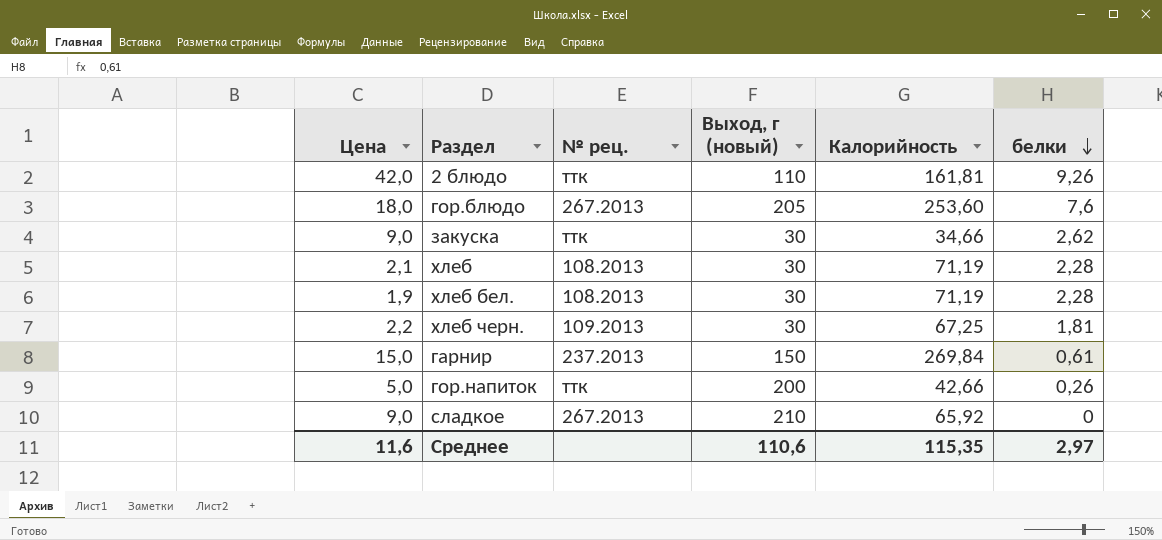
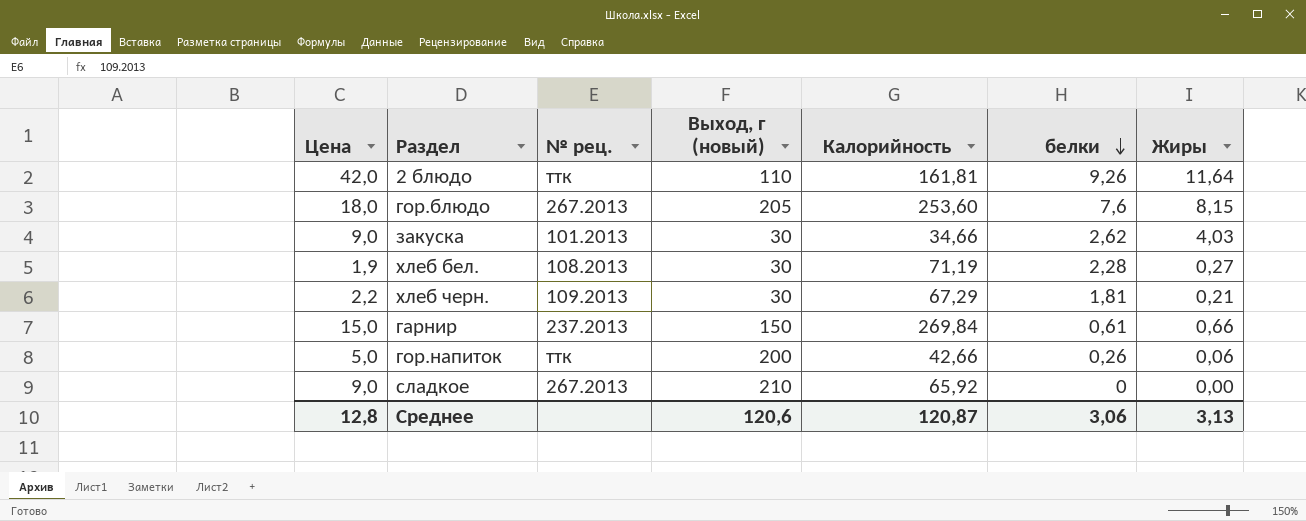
column Жиры | position: none -> 7
row хлеб: 2,1 | 108.2013 | 30 | 71,19 | 2,28 -> none
закуска | № рец.: ттк -> 101.2013
хлеб черн. | Калорийность: 67,25 -> 67,29
Среднее | Цена: 11,6 -> 12,8
Среднее | Выход, г (новый): 110,6 -> 120,6
Среднее | Калорийность: 115,35 -> 120,87
Среднее | белки: 2,97 -> 3,06

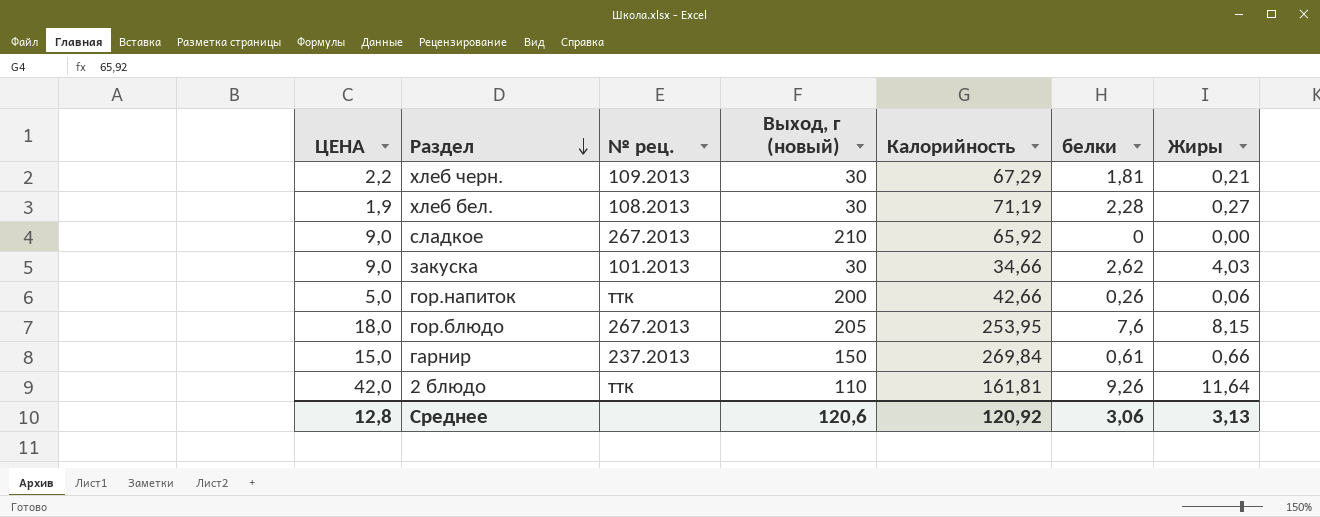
row order: белки descending -> Раздел descending
column name: Цена -> ЦЕНА
гор.блюдо | Калорийность: 253,60 -> 253,95
Среднее | Калорийность: 120,87 -> 120,92

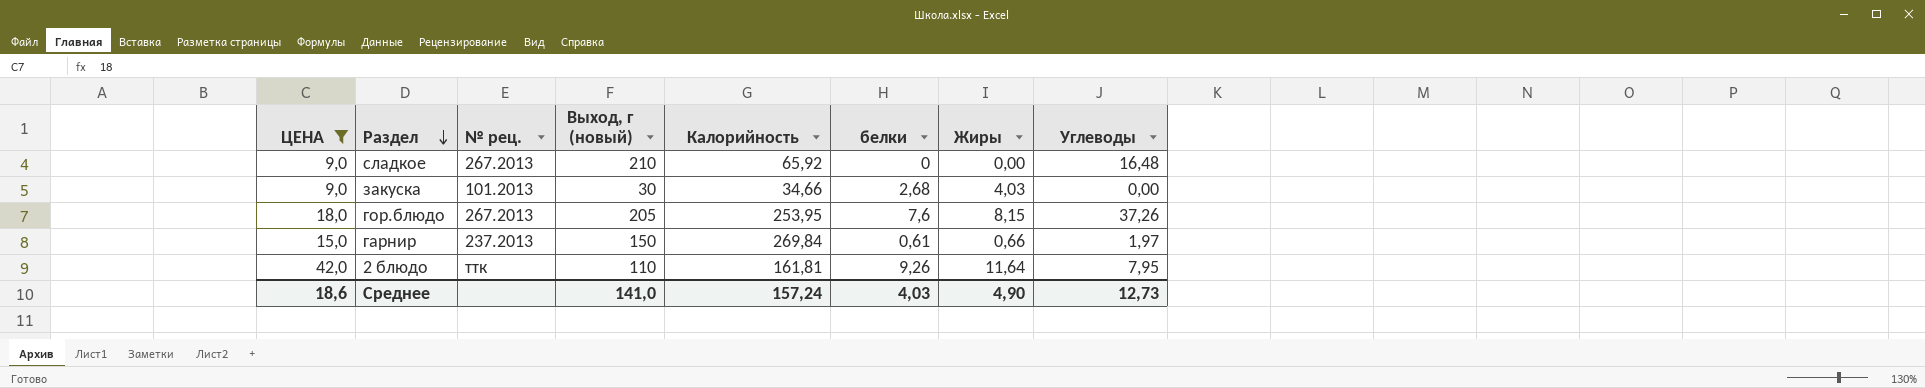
filter: none -> ЦЕНА >= 9,0
column Углеводы | position: none -> 8
закуска | белки: 2,62 -> 2,68
Среднее | ЦЕНА: 12,8 -> 18,6
Среднее | Выход, г (новый): 120,6 -> 141,0
Среднее | Калорийность: 120,92 -> 157,24
Среднее | белки: 3,06 -> 4,03
Среднее | Жиры: 3,13 -> 4,90

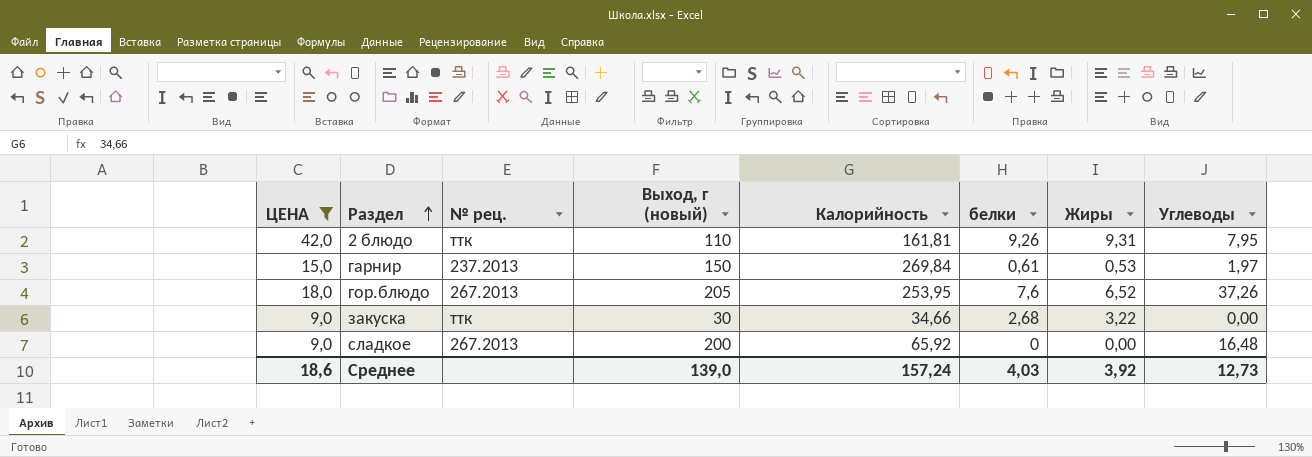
row order: Раздел descending -> Раздел ascending
2 блюдо | Жиры: 11,64 -> 9,31
гарнир | Жиры: 0,66 -> 0,53
гор.блюдо | Жиры: 8,15 -> 6,52
закуска | № рец.: 101.2013 -> ттк
закуска | Жиры: 4,03 -> 3,22
сладкое | Выход, г (новый): 210 -> 200
Среднее | Выход, г (новый): 141,0 -> 139,0
Среднее | Жиры: 4,90 -> 3,92

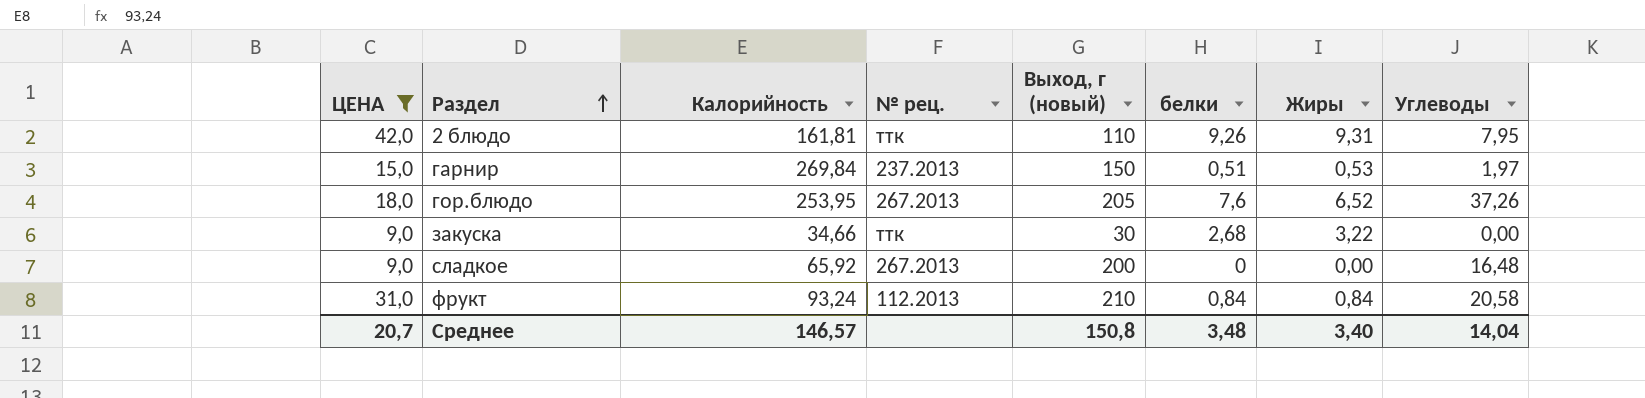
column Калорийность | position: 5 -> 3
гарнир | белки: 0,61 -> 0,51
row фрукт: none -> 31,0 | 93,24 | 112.2013 | 210 | 0,84 | 0,84 | 20,58
Среднее | ЦЕНА: 18,6 -> 20,7
Среднее | Калорийность: 157,24 -> 146,57
Среднее | Выход, г (новый): 139,0 -> 150,8
Среднее | белки: 4,03 -> 3,48
Среднее | Жиры: 3,92 -> 3,40
Среднее | Углеводы: 12,73 -> 14,04

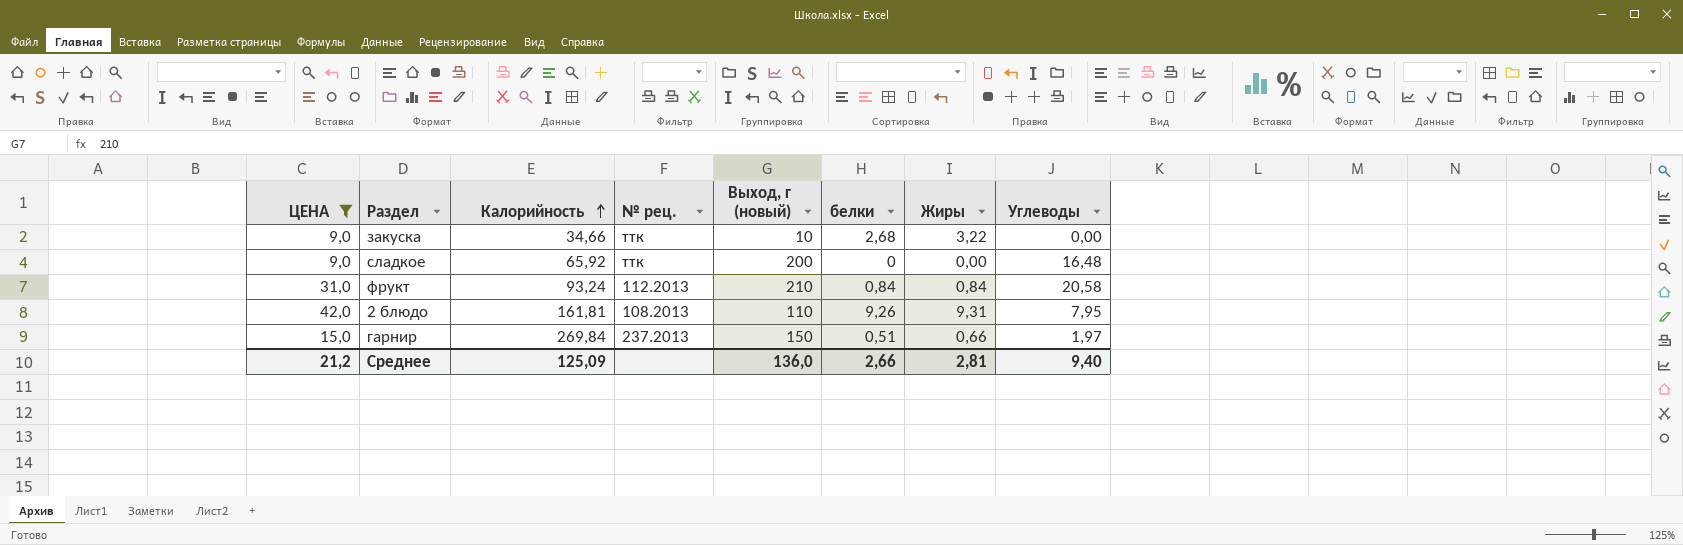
row order: Раздел ascending -> Калорийность ascending
row гор.блюдо: 18,0 | 253,95 | 267.2013 | 205 | 7,6 | 6,52 | 37,26 -> none
закуска | Выход, г (новый): 30 -> 10
сладкое | № рец.: 267.2013 -> ттк
2 блюдо | № рец.: ттк -> 108.2013
гарнир | Жиры: 0,53 -> 0,66
Среднее | ЦЕНА: 20,7 -> 21,2
Среднее | Калорийность: 146,57 -> 125,09
Среднее | Выход, г (новый): 150,8 -> 136,0
Среднее | белки: 3,48 -> 2,66
Среднее | Жиры: 3,40 -> 2,81
Среднее | Углеводы: 14,04 -> 9,40

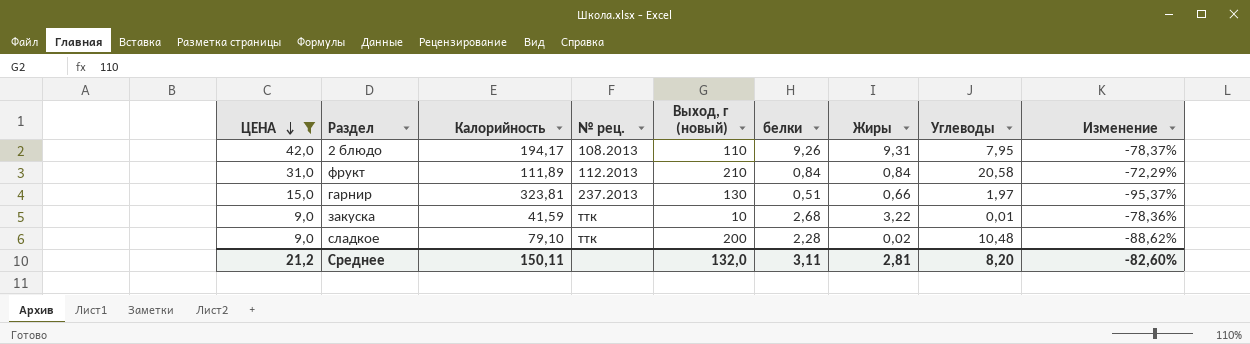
row order: Калорийность ascending -> ЦЕНА descending
column Изменение | formula: none -> ([ЦЕНА] - [Калорийность]) / [Калорийность]
2 блюдо | Калорийность: 161,81 -> 194,17
фрукт | Калорийность: 93,24 -> 111,89
гарнир | Калорийность: 269,84 -> 323,81
гарнир | Выход, г (новый): 150 -> 130
закуска | Калорийность: 34,66 -> 41,59
закуска | Углеводы: 0,00 -> 0,01
сладкое | Калорийность: 65,92 -> 79,10
сладкое | белки: 0 -> 2,28
сладкое | Жиры: 0,00 -> 0,02
сладкое | Углеводы: 16,48 -> 10,48
Среднее | Калорийность: 125,09 -> 150,11
Среднее | Выход, г (новый): 136,0 -> 132,0
Среднее | белки: 2,66 -> 3,11
Среднее | Углеводы: 9,40 -> 8,20

